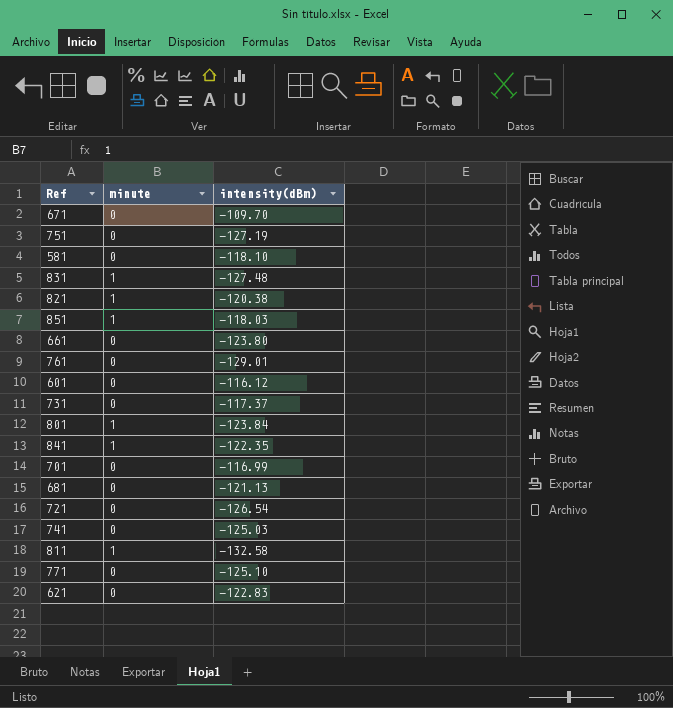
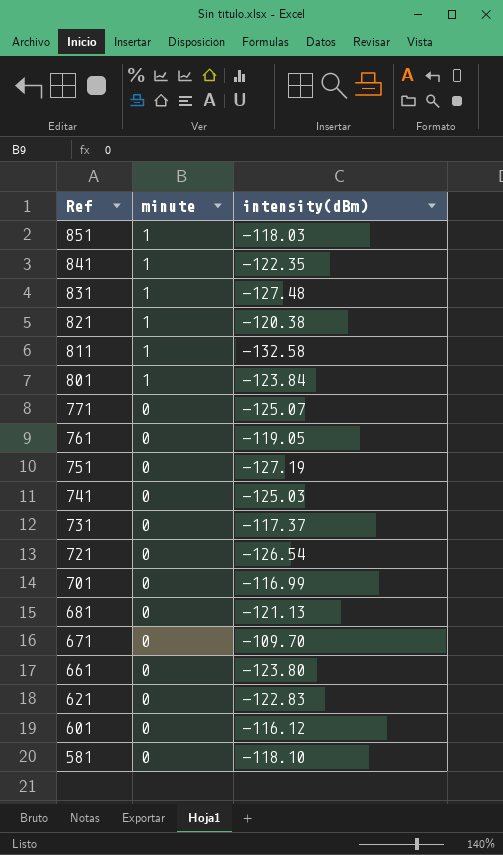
row order: none -> Ref descending
771 | intensity(dBm): -125.10 -> -125.07
761 | intensity(dBm): -129.01 -> -119.05

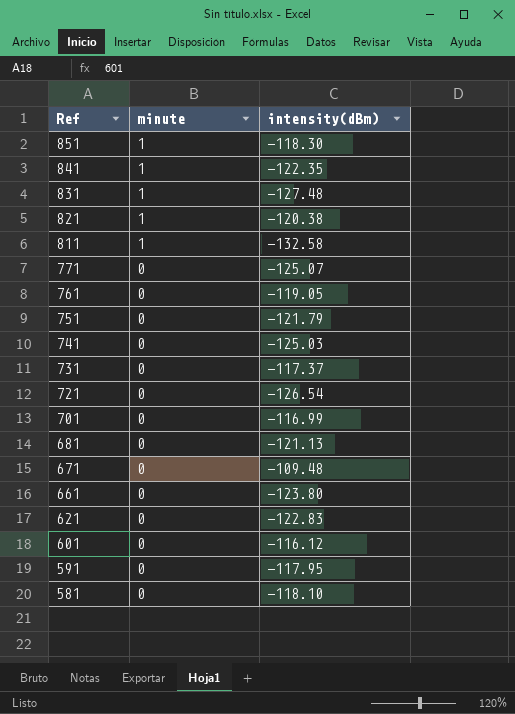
row 801: 1 | -123.84 -> none
851 | intensity(dBm): -118.03 -> -118.30
751 | intensity(dBm): -127.19 -> -121.79
671 | intensity(dBm): -109.70 -> -109.48
row 591: none -> 0 | -117.95

